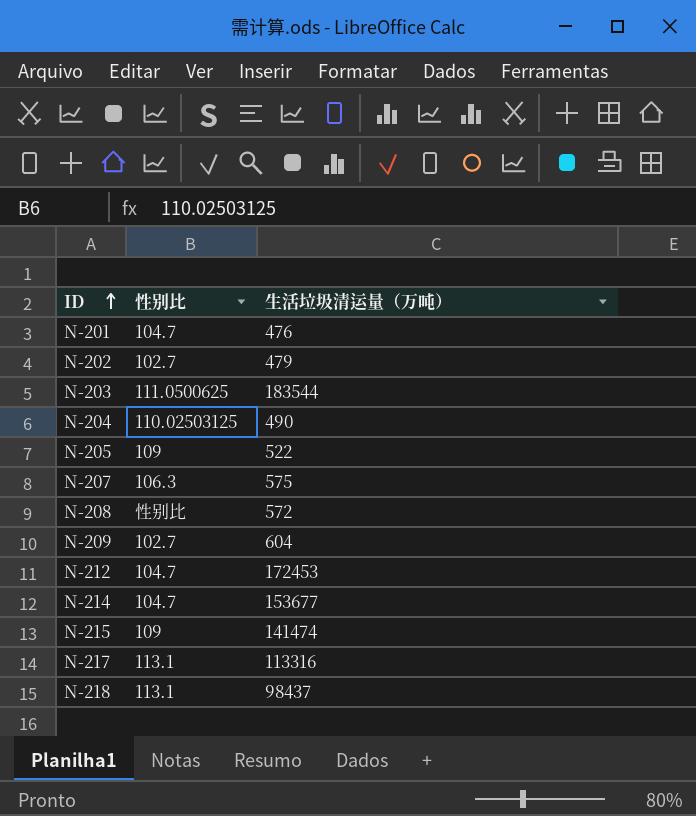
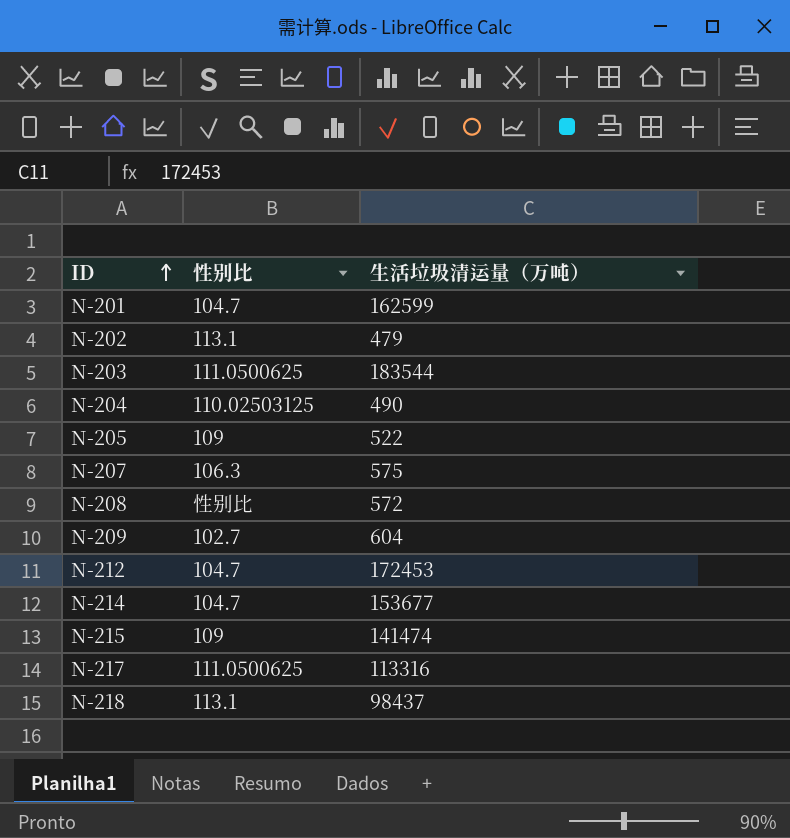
N-201 | 生活垃圾清运量（万吨）: 476 -> 162599
N-202 | 性别比: 102.7 -> 113.1
N-217 | 性别比: 113.1 -> 111.0500625

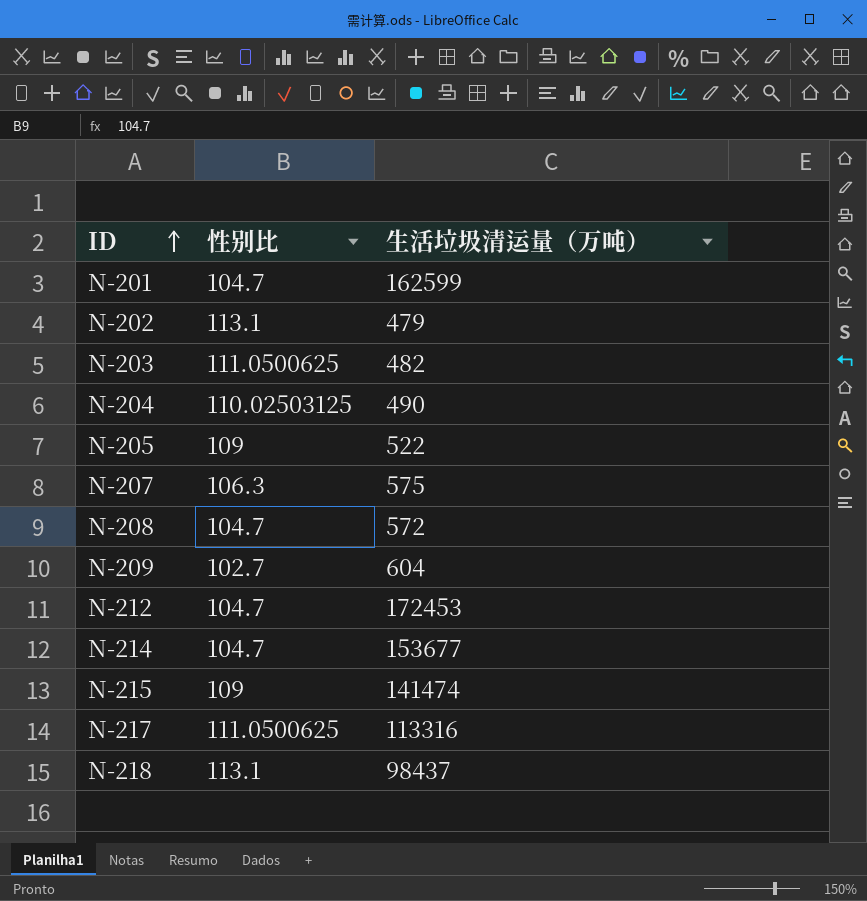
N-203 | 生活垃圾清运量（万吨）: 183544 -> 482
N-208 | 性别比: 性别比 -> 104.7

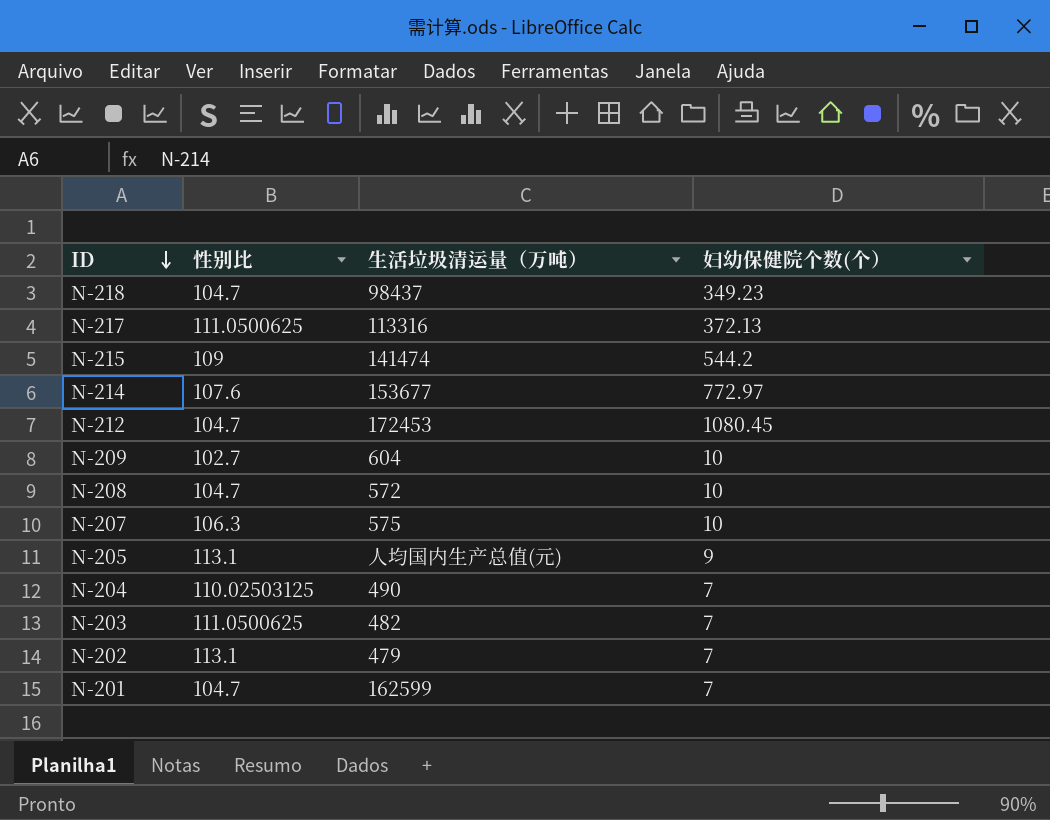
row order: ID ascending -> ID descending
column 妇幼保健院个数(个） | position: none -> 4
N-218 | 性别比: 113.1 -> 104.7
N-214 | 性别比: 104.7 -> 107.6
N-205 | 性别比: 109 -> 113.1
N-205 | 生活垃圾清运量（万吨）: 522 -> 人均国内生产总值(元)

